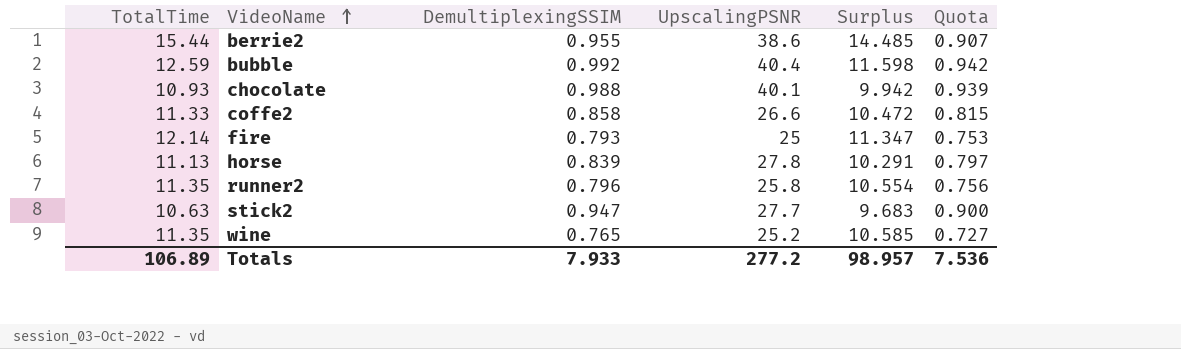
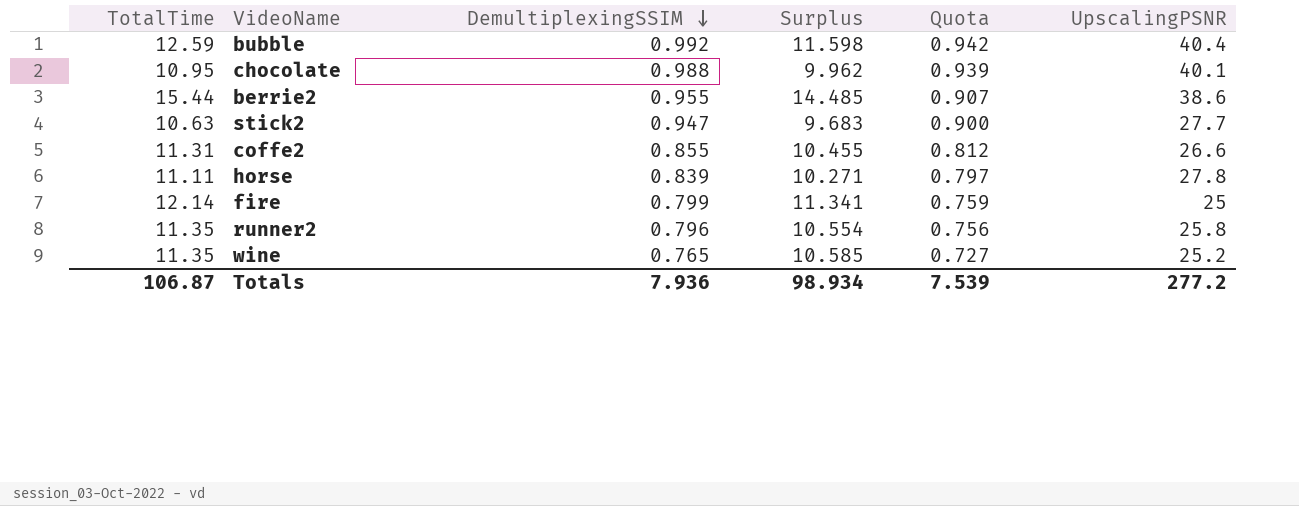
row order: VideoName ascending -> DemultiplexingSSIM descending
column UpscalingPSNR | position: 4 -> 6
chocolate | TotalTime: 10.93 -> 10.95
chocolate | Surplus: 9.942 -> 9.962
coffe2 | TotalTime: 11.33 -> 11.31
coffe2 | DemultiplexingSSIM: 0.858 -> 0.855
coffe2 | Surplus: 10.472 -> 10.455
coffe2 | Quota: 0.815 -> 0.812
horse | TotalTime: 11.13 -> 11.11
horse | Surplus: 10.291 -> 10.271
fire | DemultiplexingSSIM: 0.793 -> 0.799
fire | Surplus: 11.347 -> 11.341
fire | Quota: 0.753 -> 0.759
Totals | TotalTime: 106.89 -> 106.87
Totals | DemultiplexingSSIM: 7.933 -> 7.936
Totals | Surplus: 98.957 -> 98.934
Totals | Quota: 7.536 -> 7.539

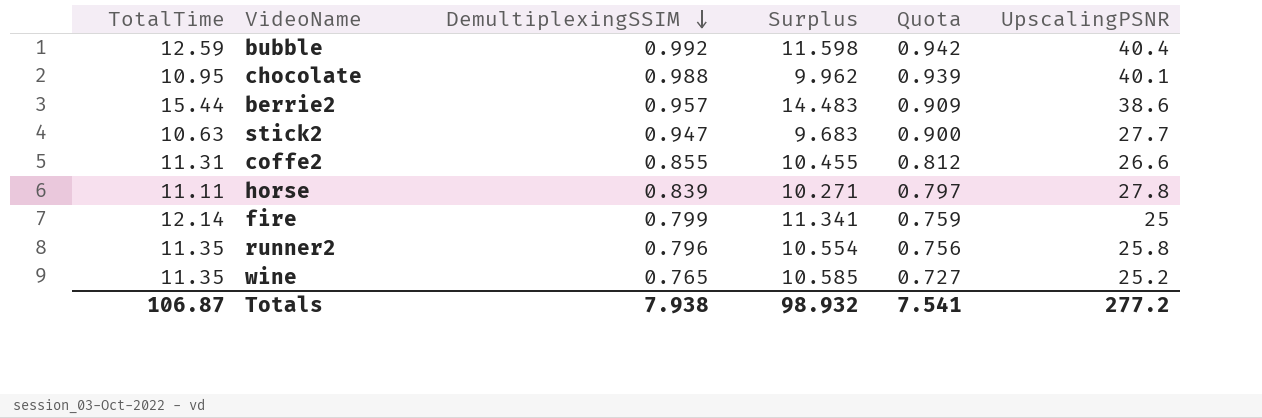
berrie2 | DemultiplexingSSIM: 0.955 -> 0.957
berrie2 | Surplus: 14.485 -> 14.483
berrie2 | Quota: 0.907 -> 0.909
Totals | DemultiplexingSSIM: 7.936 -> 7.938
Totals | Surplus: 98.934 -> 98.932
Totals | Quota: 7.539 -> 7.541

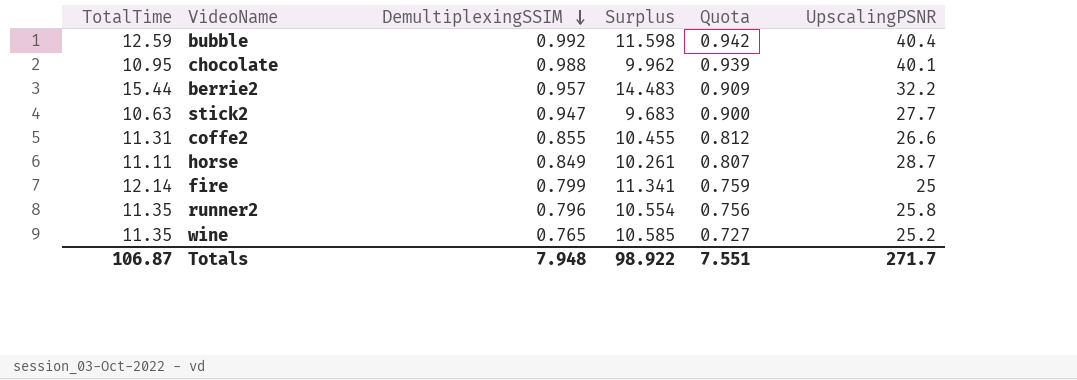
berrie2 | UpscalingPSNR: 38.6 -> 32.2
horse | DemultiplexingSSIM: 0.839 -> 0.849
horse | Surplus: 10.271 -> 10.261
horse | Quota: 0.797 -> 0.807
horse | UpscalingPSNR: 27.8 -> 28.7
Totals | DemultiplexingSSIM: 7.938 -> 7.948
Totals | Surplus: 98.932 -> 98.922
Totals | Quota: 7.541 -> 7.551
Totals | UpscalingPSNR: 277.2 -> 271.7

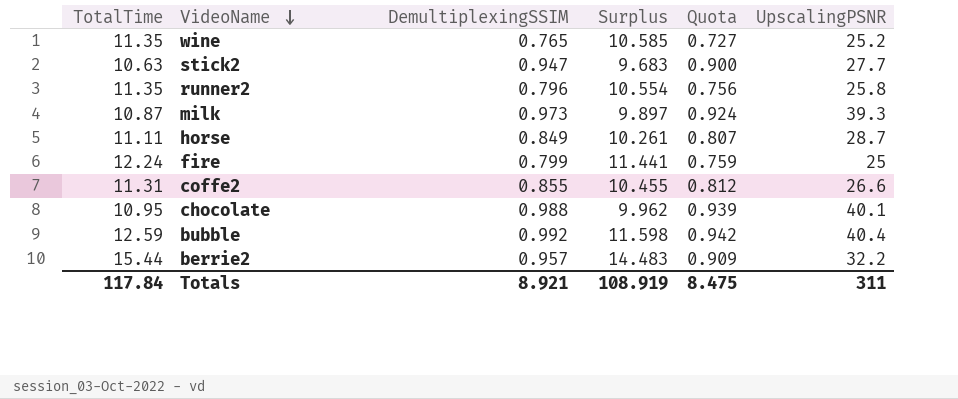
row order: DemultiplexingSSIM descending -> VideoName descending
row milk: none -> 10.87 | 0.973 | 9.897 | 0.924 | 39.3
fire | TotalTime: 12.14 -> 12.24
fire | Surplus: 11.341 -> 11.441
Totals | TotalTime: 106.87 -> 117.84
Totals | DemultiplexingSSIM: 7.948 -> 8.921
Totals | Surplus: 98.922 -> 108.919
Totals | Quota: 7.551 -> 8.475
Totals | UpscalingPSNR: 271.7 -> 311

